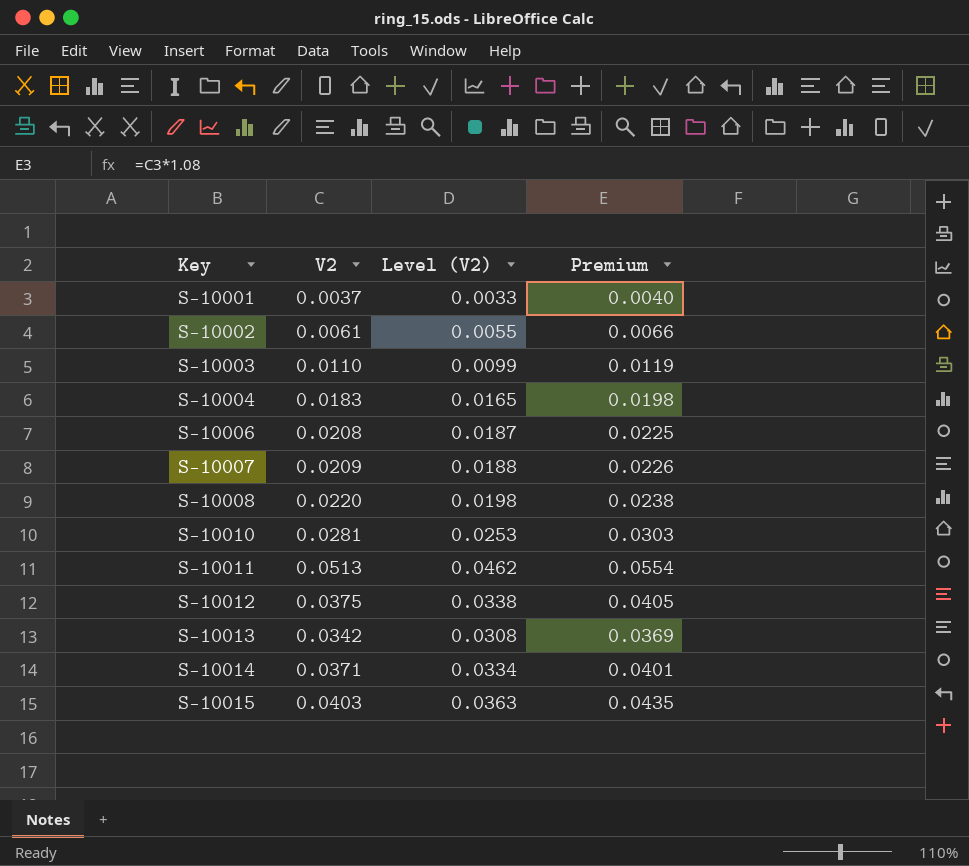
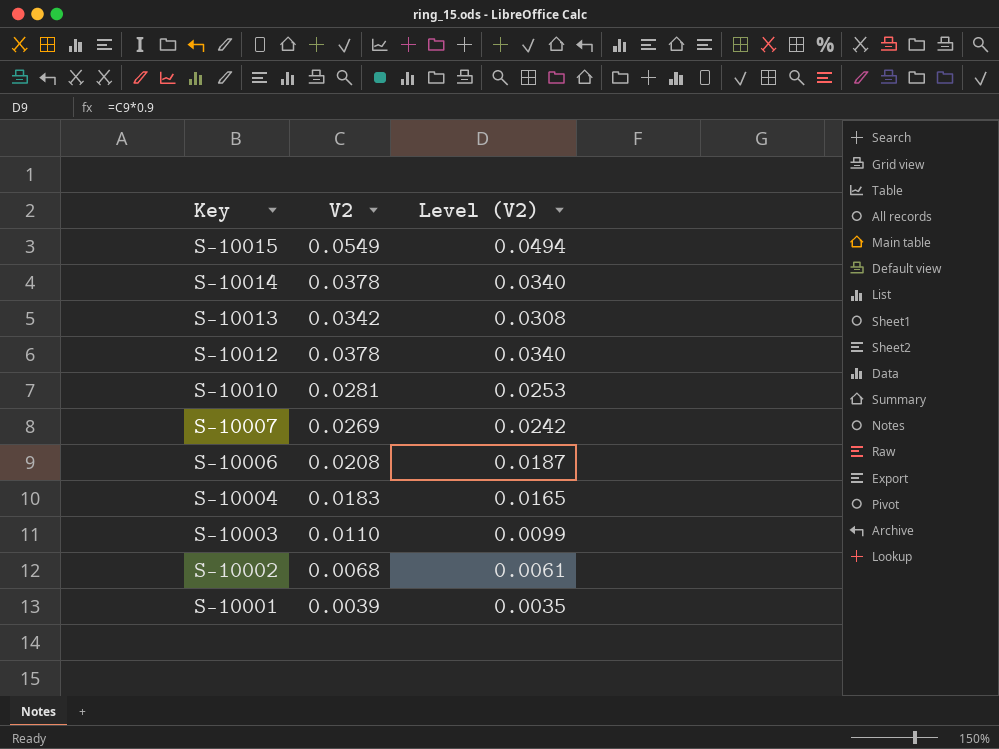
row order: Key ascending -> Key descending
column Premium | formula: [V2] * 1.08 -> none
row S-10008: 0.0220 | 0.0198 | 0.0238 -> none
row S-10011: 0.0513 | 0.0462 | 0.0554 -> none
S-10015 | V2: 0.0403 -> 0.0549
S-10015 | Level (V2): 0.0363 -> 0.0494
S-10014 | V2: 0.0371 -> 0.0378
S-10014 | Level (V2): 0.0334 -> 0.0340
S-10012 | V2: 0.0375 -> 0.0378
S-10012 | Level (V2): 0.0338 -> 0.0340
S-10007 | V2: 0.0209 -> 0.0269
S-10007 | Level (V2): 0.0188 -> 0.0242
S-10002 | V2: 0.0061 -> 0.0068
S-10002 | Level (V2): 0.0055 -> 0.0061
S-10001 | V2: 0.0037 -> 0.0039
S-10001 | Level (V2): 0.0033 -> 0.0035

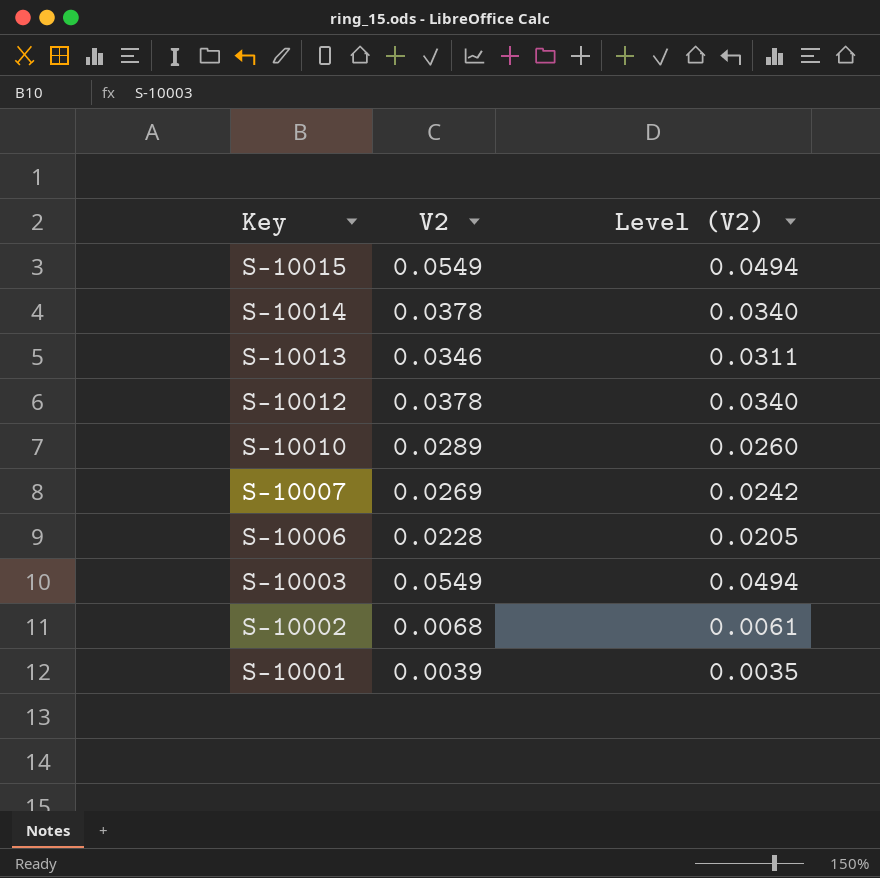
row S-10004: 0.0183 | 0.0165 -> none
S-10013 | V2: 0.0342 -> 0.0346
S-10013 | Level (V2): 0.0308 -> 0.0311
S-10010 | V2: 0.0281 -> 0.0289
S-10010 | Level (V2): 0.0253 -> 0.0260
S-10006 | V2: 0.0208 -> 0.0228
S-10006 | Level (V2): 0.0187 -> 0.0205
S-10003 | V2: 0.0110 -> 0.0549
S-10003 | Level (V2): 0.0099 -> 0.0494

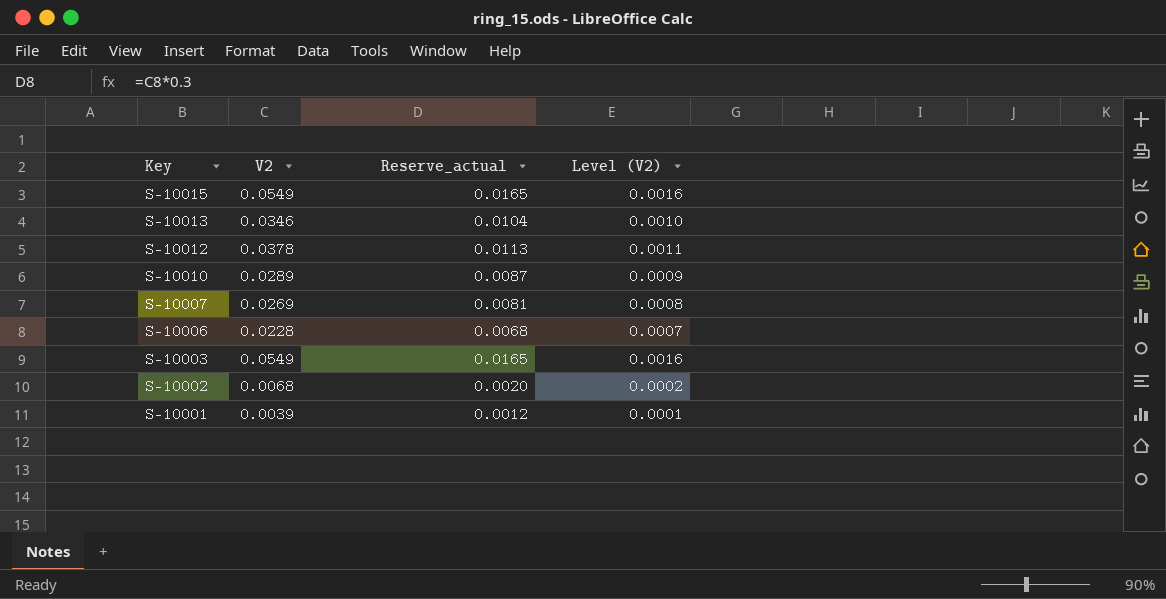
column Reserve_actual | formula: none -> [V2] * 0.3
column Level (V2) | formula: [V2] * 0.9 -> [V2] * 0.03
row S-10014: 0.0378 | 0.0340 -> none

